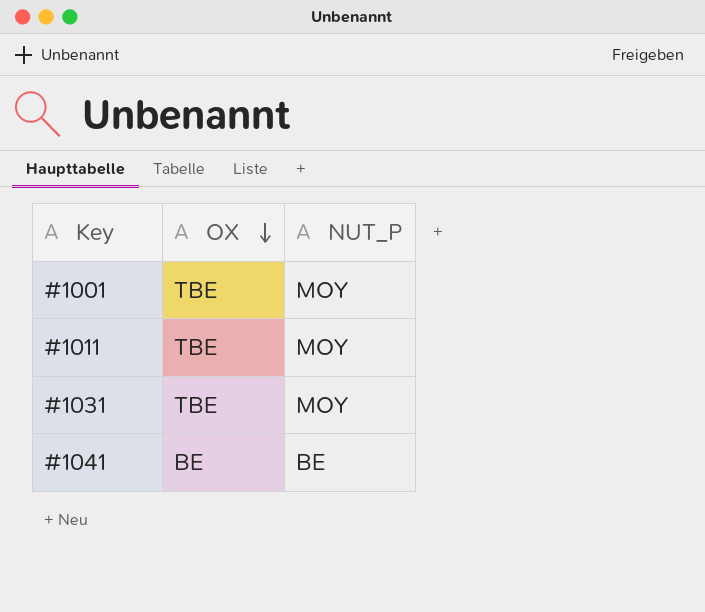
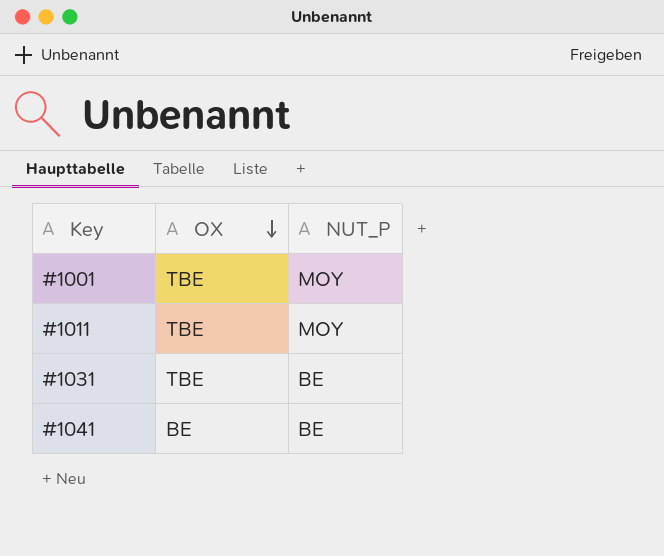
#1031 | NUT_P: MOY -> BE

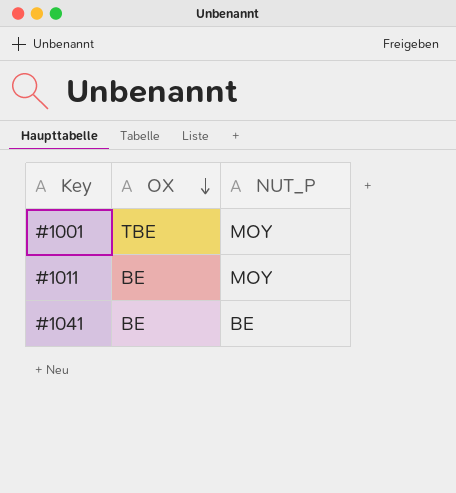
row #1031: TBE | BE -> none
#1011 | OX: TBE -> BE

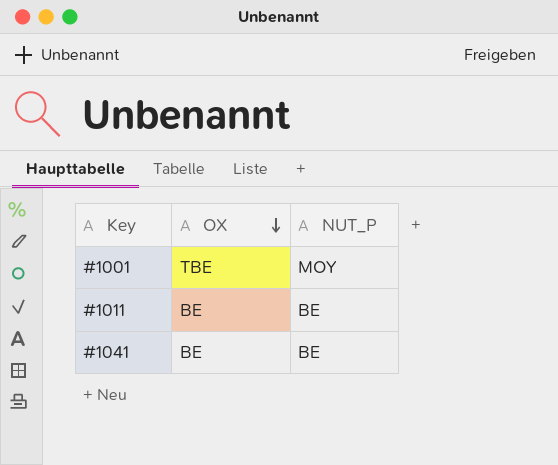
#1011 | NUT_P: MOY -> BE

